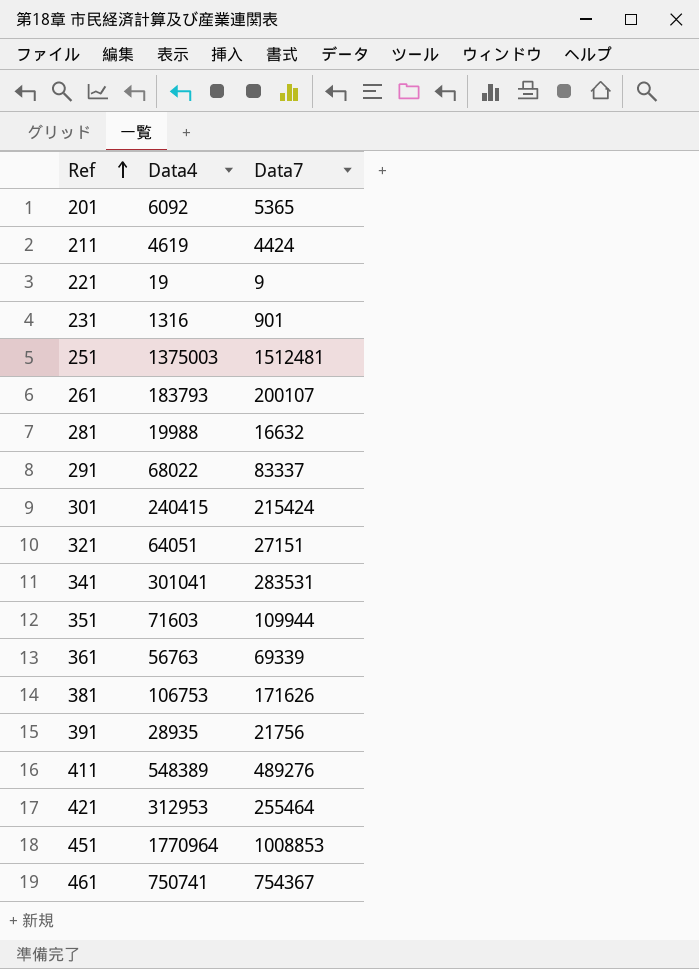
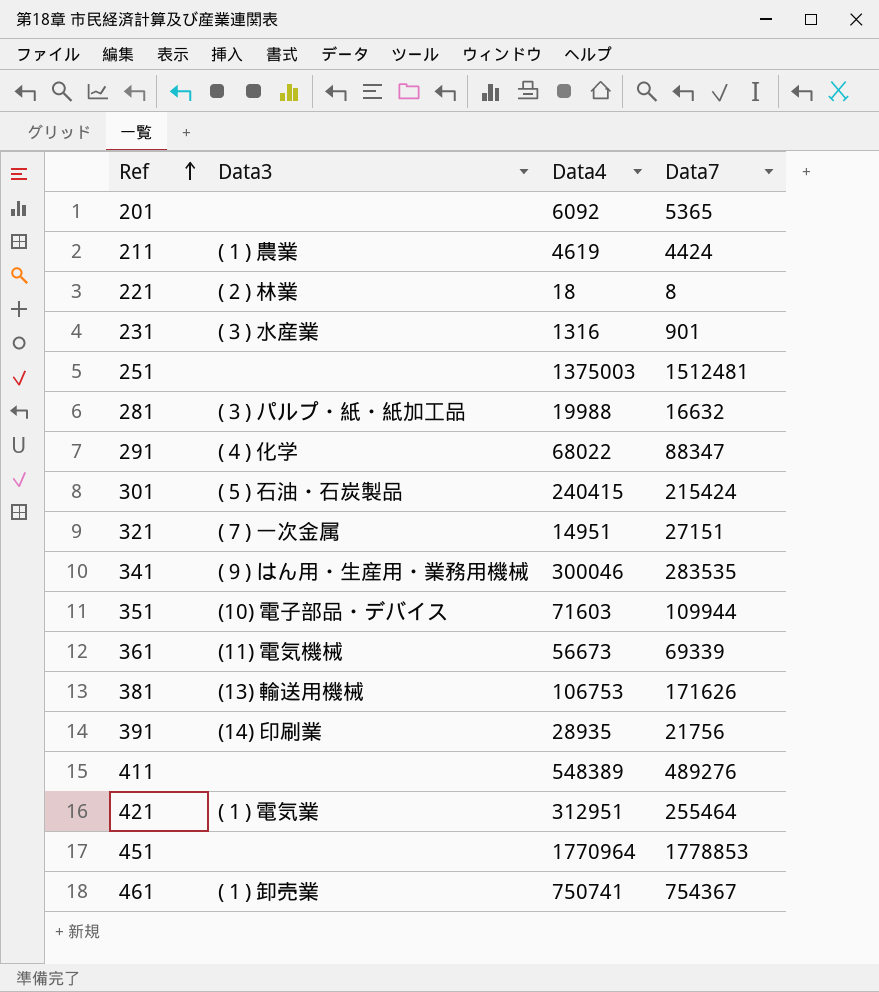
column Data3 | position: none -> 2
row 261: 183793 | 200107 -> none
221 | Data4: 19 -> 18
221 | Data7: 9 -> 8
291 | Data7: 83337 -> 88347
321 | Data4: 64051 -> 14951
341 | Data4: 301041 -> 300046
341 | Data7: 283531 -> 283535
361 | Data4: 56763 -> 56673
421 | Data4: 312953 -> 312951
451 | Data7: 1008853 -> 1778853

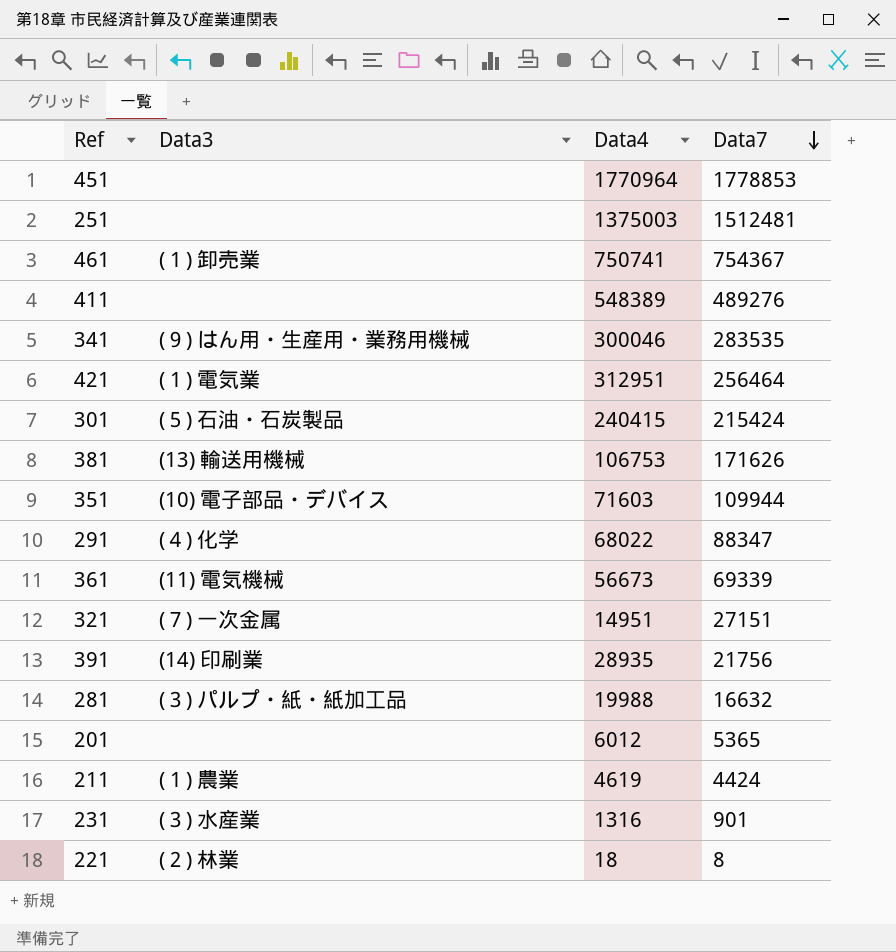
row order: Ref ascending -> Data7 descending
421 | Data7: 255464 -> 256464
201 | Data4: 6092 -> 6012

